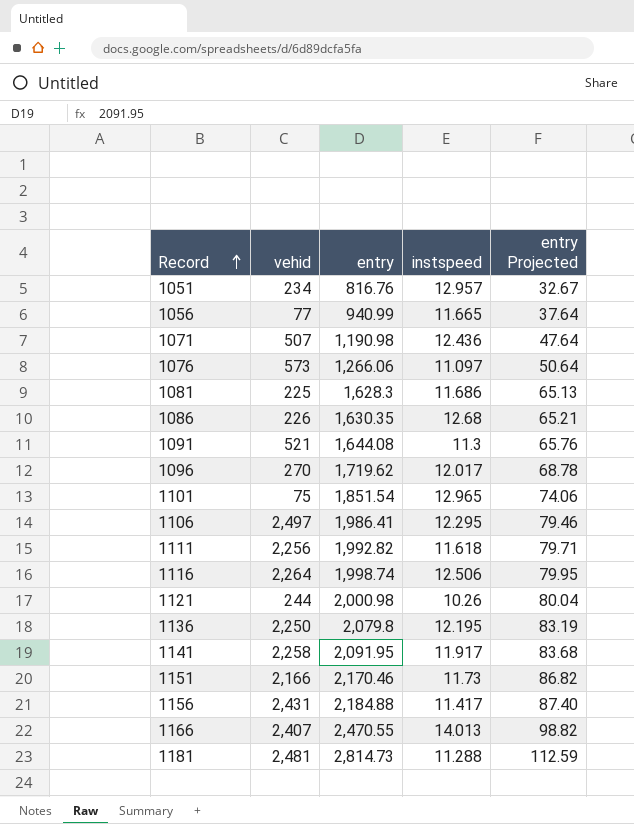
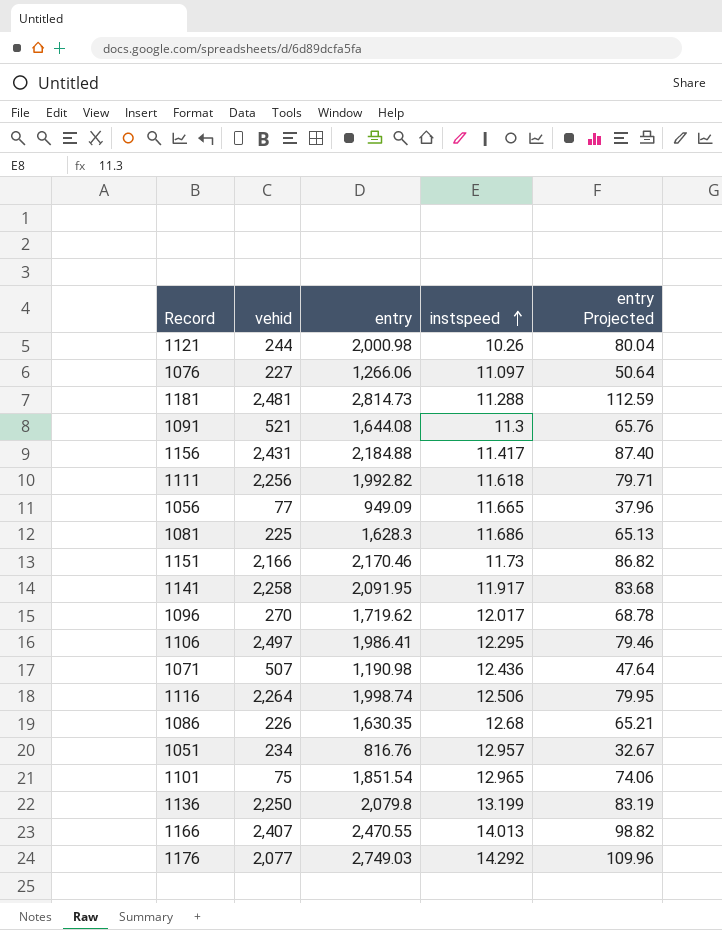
row order: Record ascending -> instspeed ascending
1076 | vehid: 573 -> 227
1056 | entry: 940.99 -> 949.09
1056 | entry Projected: 37.64 -> 37.96
1136 | instspeed: 12.195 -> 13.199
row 1176: none -> 2,077 | 2,749.03 | 14.292 | 109.96

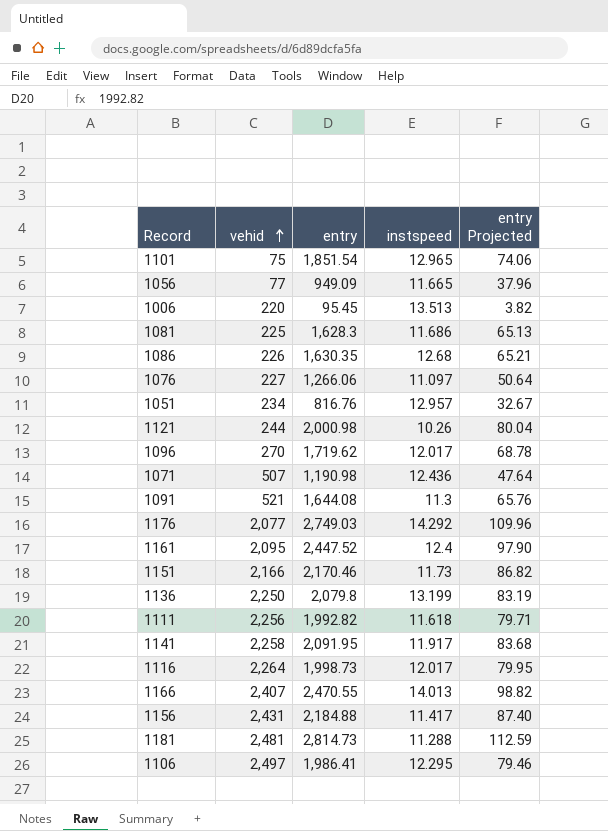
row order: instspeed ascending -> vehid ascending
row 1006: none -> 220 | 95.45 | 13.513 | 3.82
row 1161: none -> 2,095 | 2,447.52 | 12.4 | 97.90
1116 | entry: 1,998.74 -> 1,998.73
1116 | instspeed: 12.506 -> 12.017

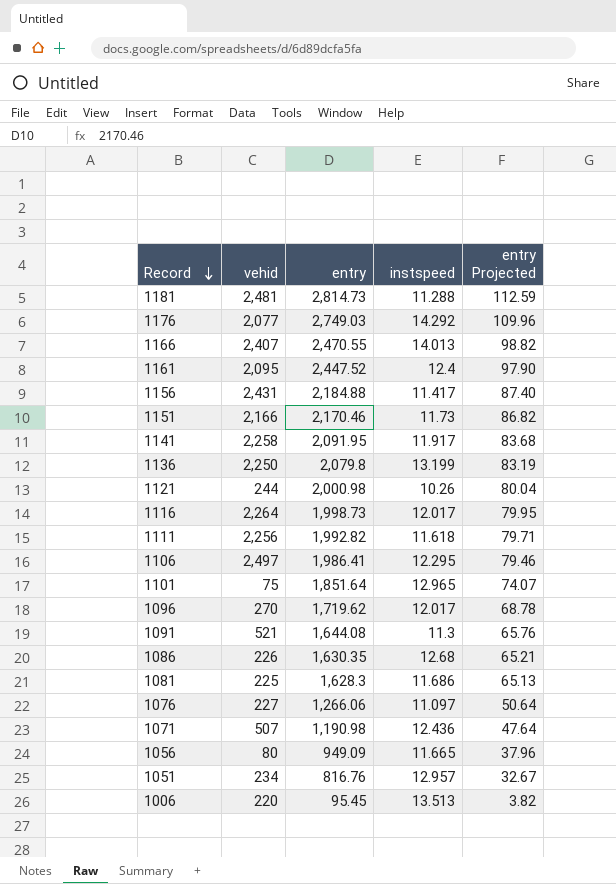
row order: vehid ascending -> Record descending
1101 | entry: 1,851.54 -> 1,851.64
1101 | entry Projected: 74.06 -> 74.07
1056 | vehid: 77 -> 80

